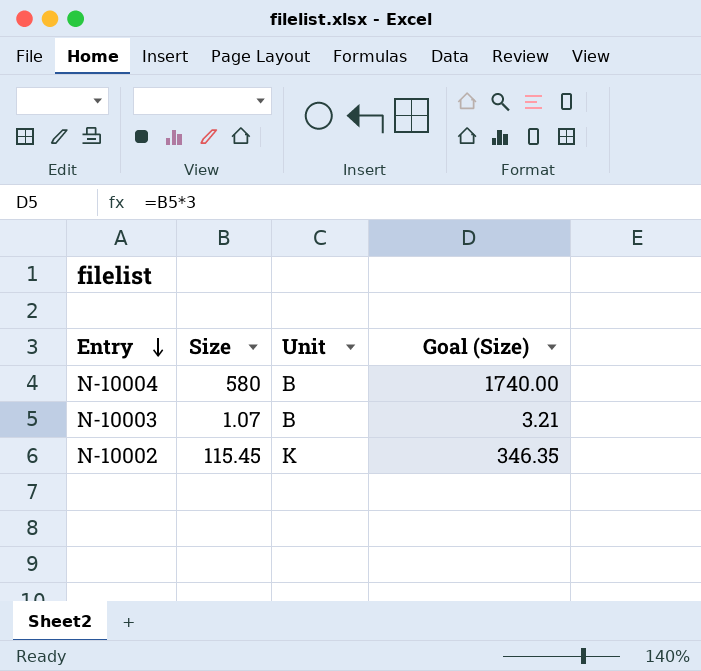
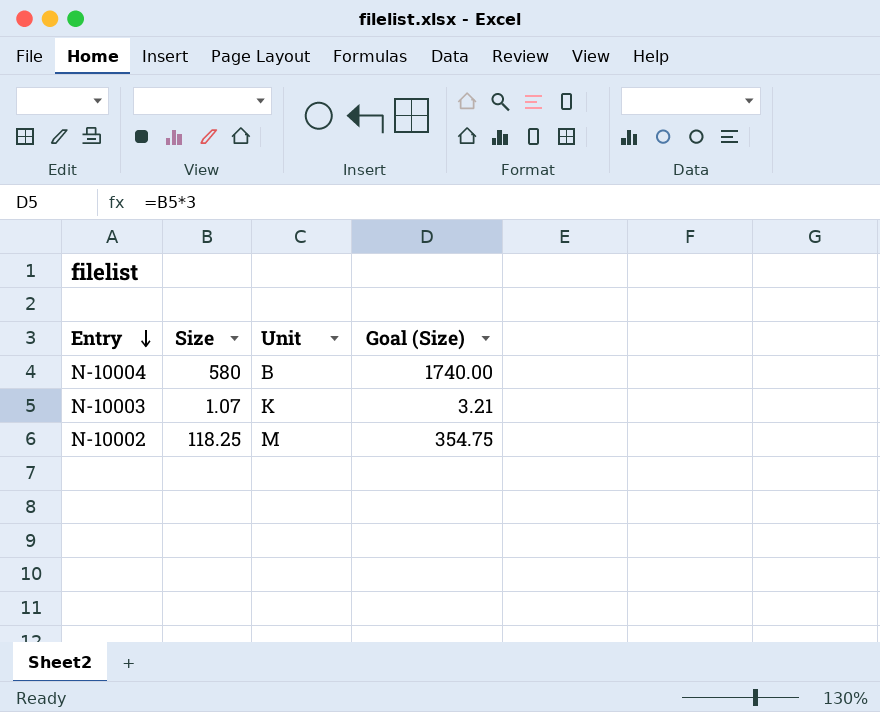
N-10003 | Unit: B -> K
N-10002 | Size: 115.45 -> 118.25
N-10002 | Unit: K -> M
N-10002 | Goal (Size): 346.35 -> 354.75

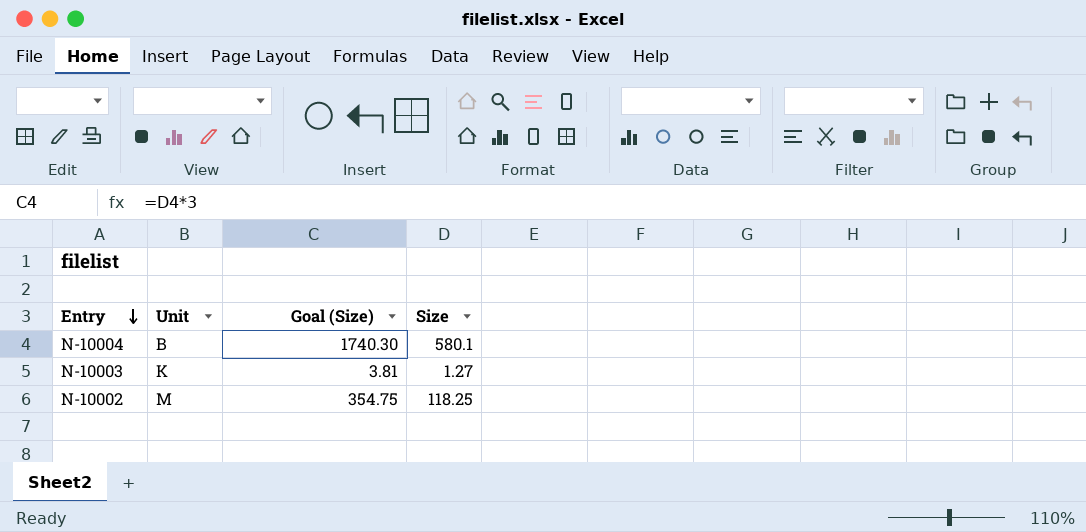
column Size | position: 2 -> 4
N-10004 | Goal (Size): 1740.00 -> 1740.30
N-10004 | Size: 580 -> 580.1
N-10003 | Goal (Size): 3.21 -> 3.81
N-10003 | Size: 1.07 -> 1.27

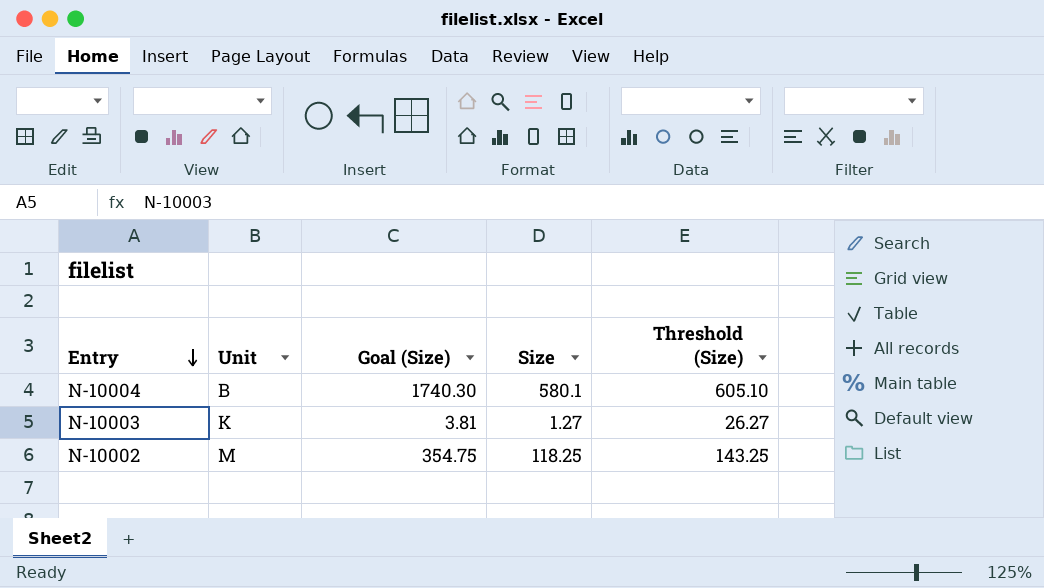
column Threshold (Size) | formula: none -> [Size] + 25

